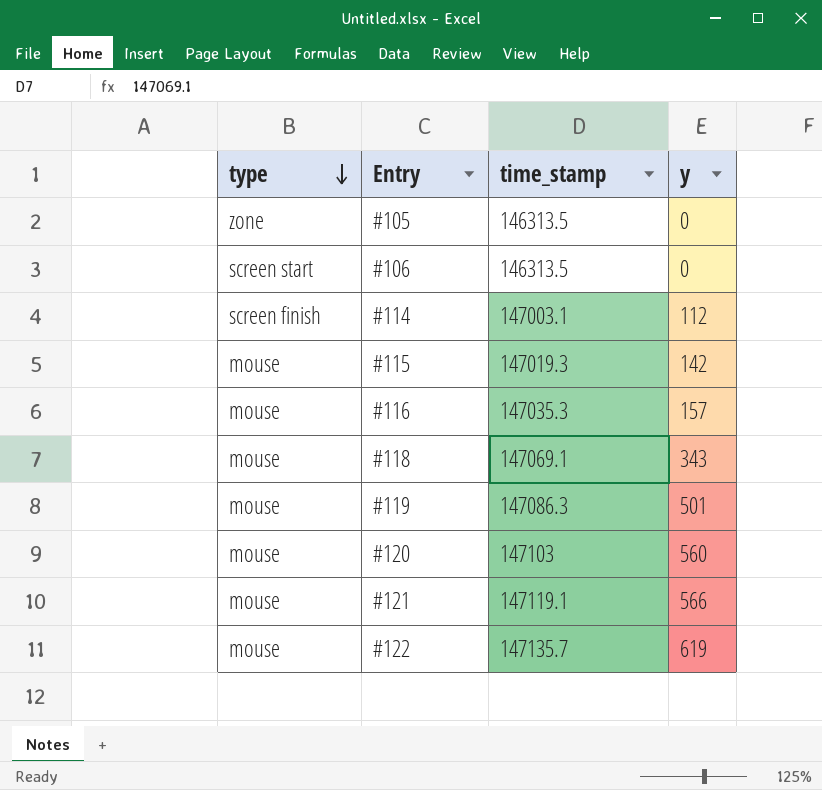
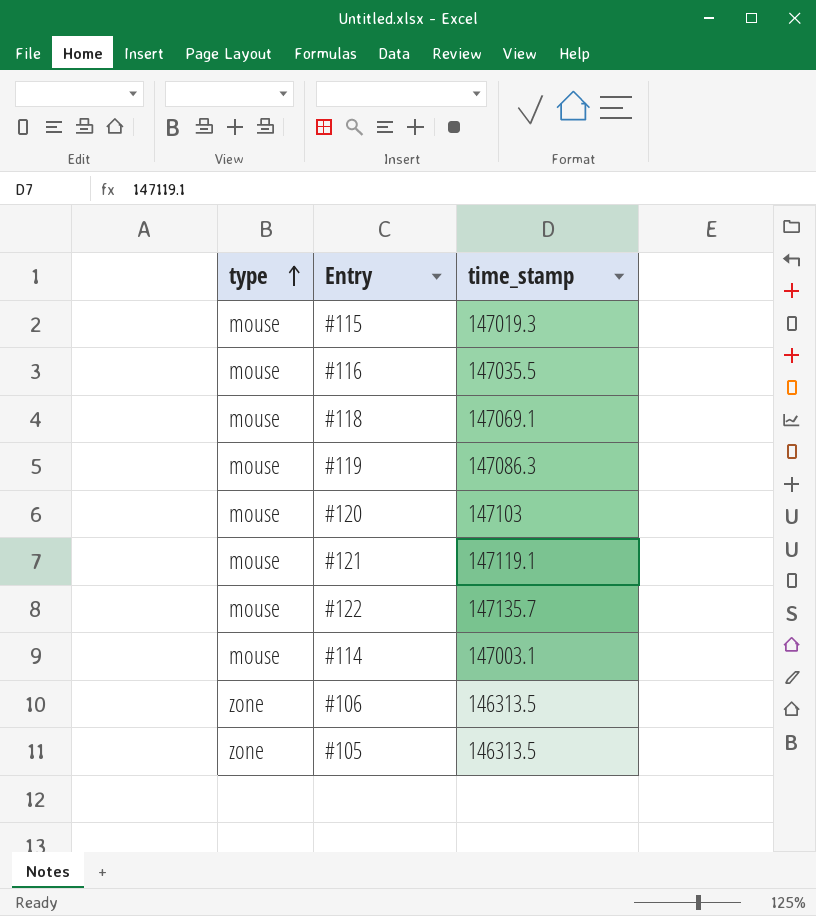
row order: type descending -> type ascending
column y | position: 4 -> none
#116 | time_stamp: 147035.3 -> 147035.5
#114 | type: screen finish -> mouse
#106 | type: screen start -> zone

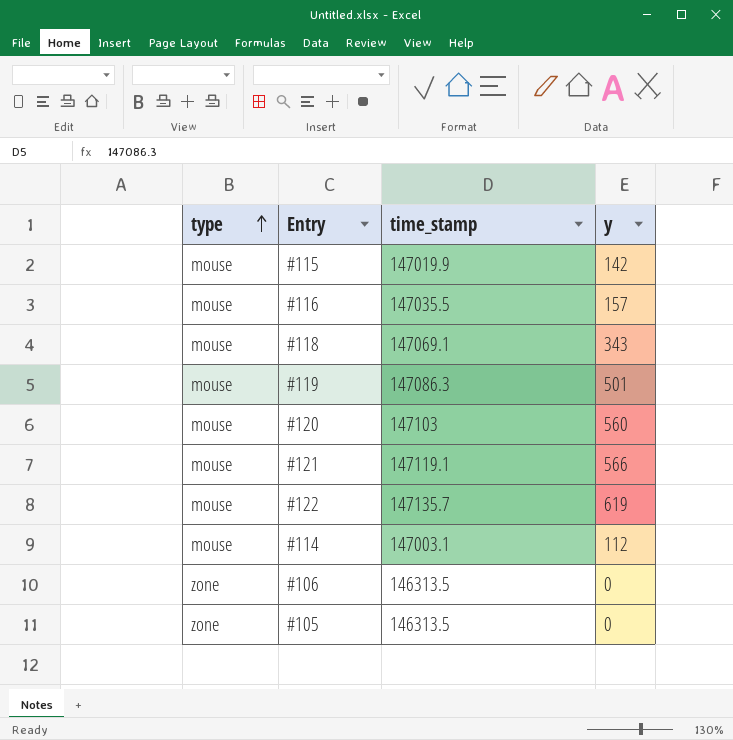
column y | position: none -> 4
#115 | time_stamp: 147019.3 -> 147019.9

